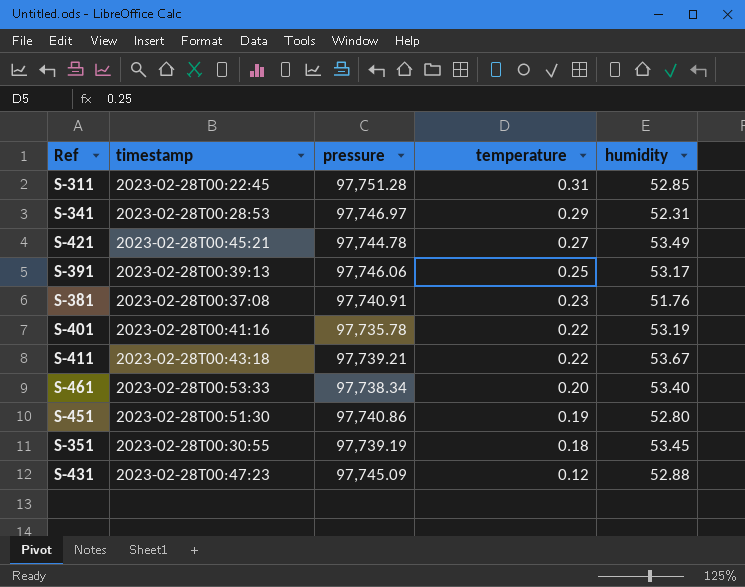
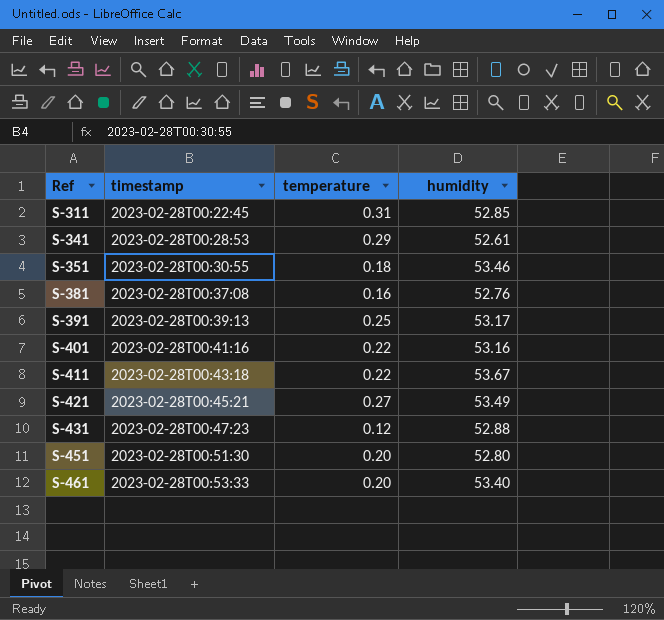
row order: temperature descending -> Ref ascending
column pressure | position: 3 -> none
S-341 | humidity: 52.31 -> 52.61
S-351 | humidity: 53.45 -> 53.46
S-381 | temperature: 0.23 -> 0.16
S-381 | humidity: 51.76 -> 52.76
S-401 | humidity: 53.19 -> 53.16
S-451 | temperature: 0.19 -> 0.20

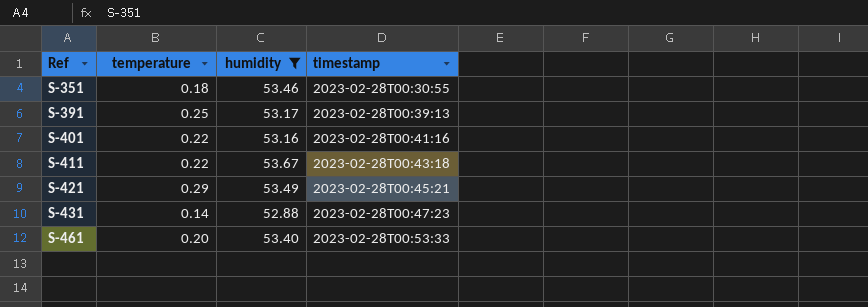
filter: none -> humidity >= 52.88
column timestamp | position: 2 -> 4
S-421 | temperature: 0.27 -> 0.29
S-431 | temperature: 0.12 -> 0.14

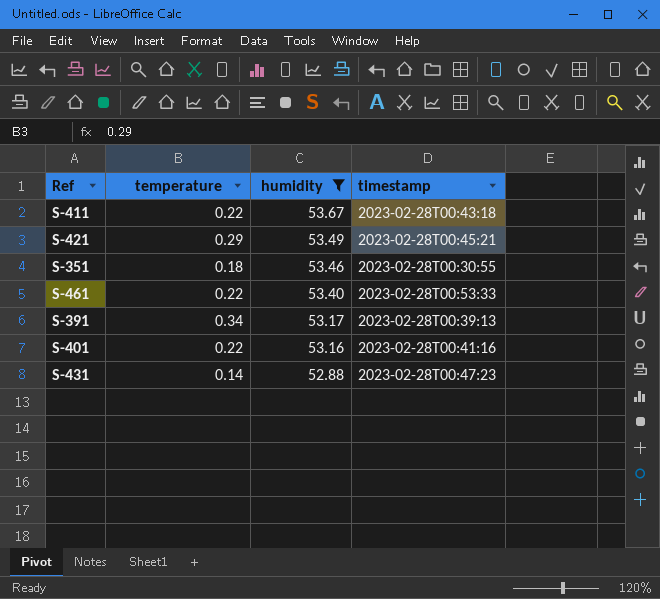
row order: Ref ascending -> humidity descending
S-461 | temperature: 0.20 -> 0.22
S-391 | temperature: 0.25 -> 0.34

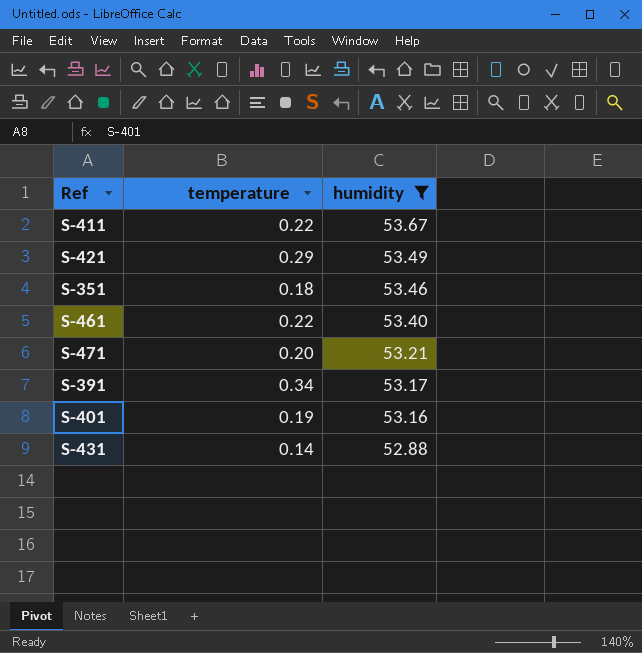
column timestamp | position: 4 -> none
row S-471: none -> 0.20 | 53.21
S-401 | temperature: 0.22 -> 0.19

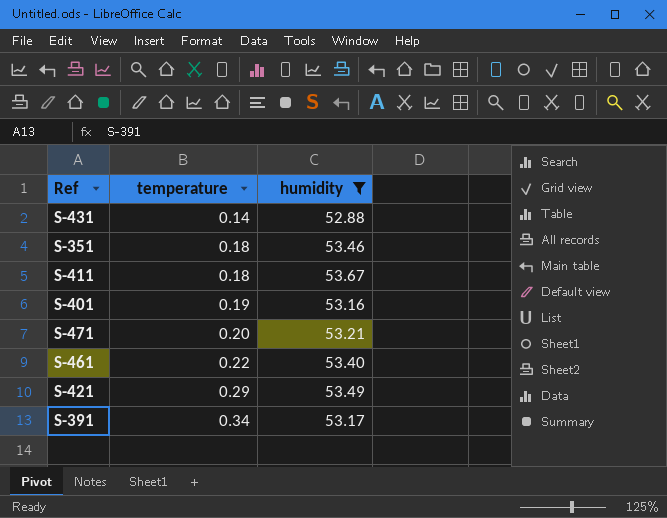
row order: humidity descending -> temperature ascending
S-411 | temperature: 0.22 -> 0.18

